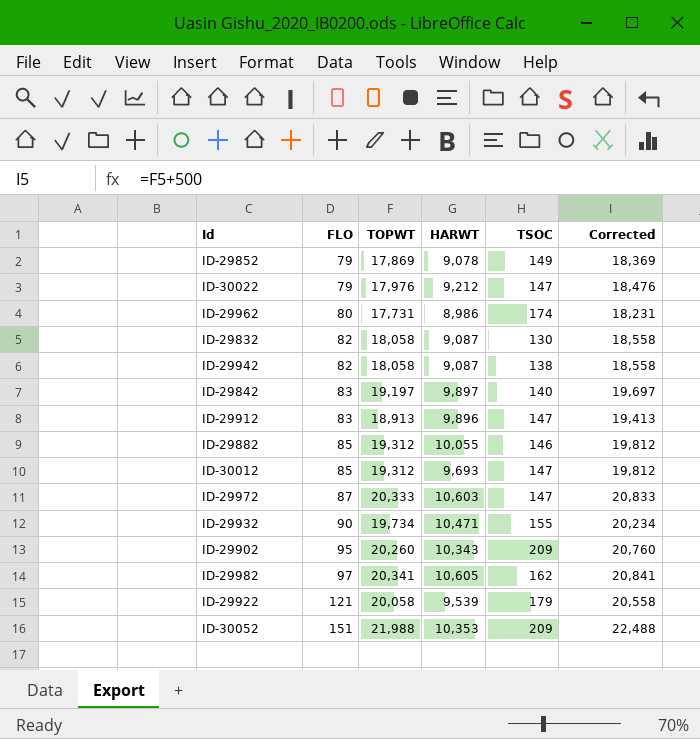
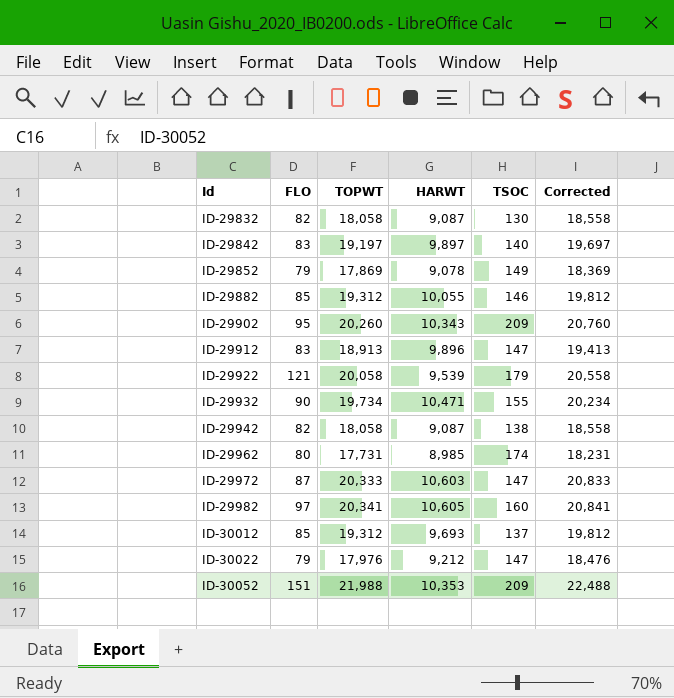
row order: FLO ascending -> Id ascending
ID-29962 | HARWT: 8,986 -> 8,985
ID-29982 | TSOC: 162 -> 160
ID-30012 | TSOC: 147 -> 137

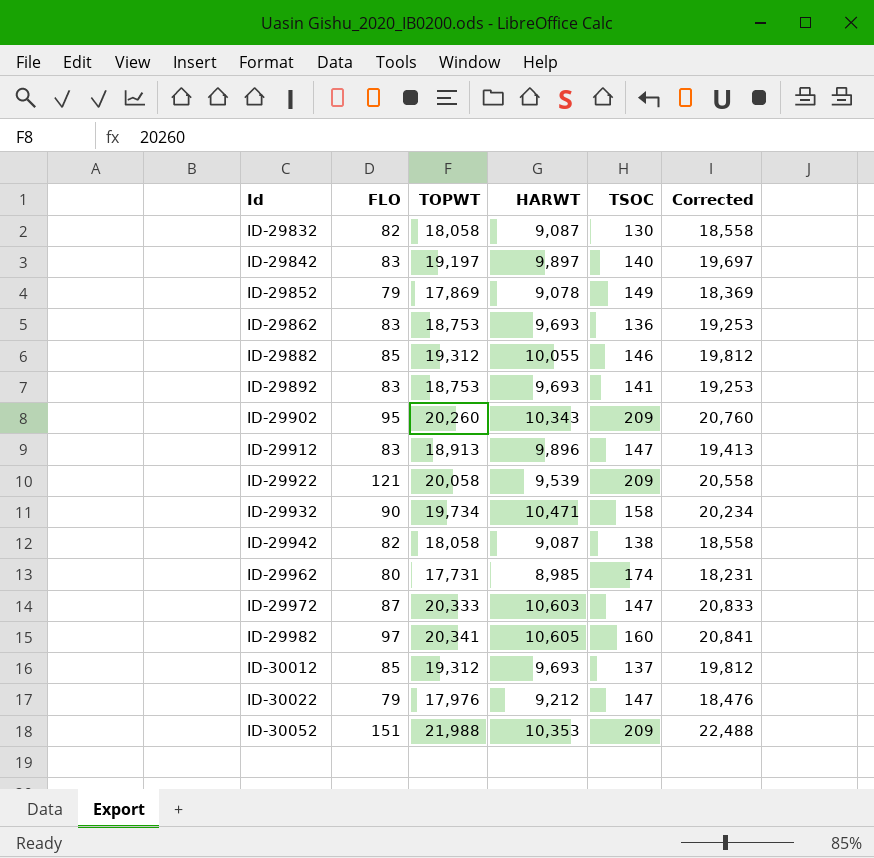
row ID-29862: none -> 83 | 18,753 | 9,693 | 136 | 19,253
row ID-29892: none -> 83 | 18,753 | 9,693 | 141 | 19,253
ID-29922 | TSOC: 179 -> 209
ID-29932 | TSOC: 155 -> 158

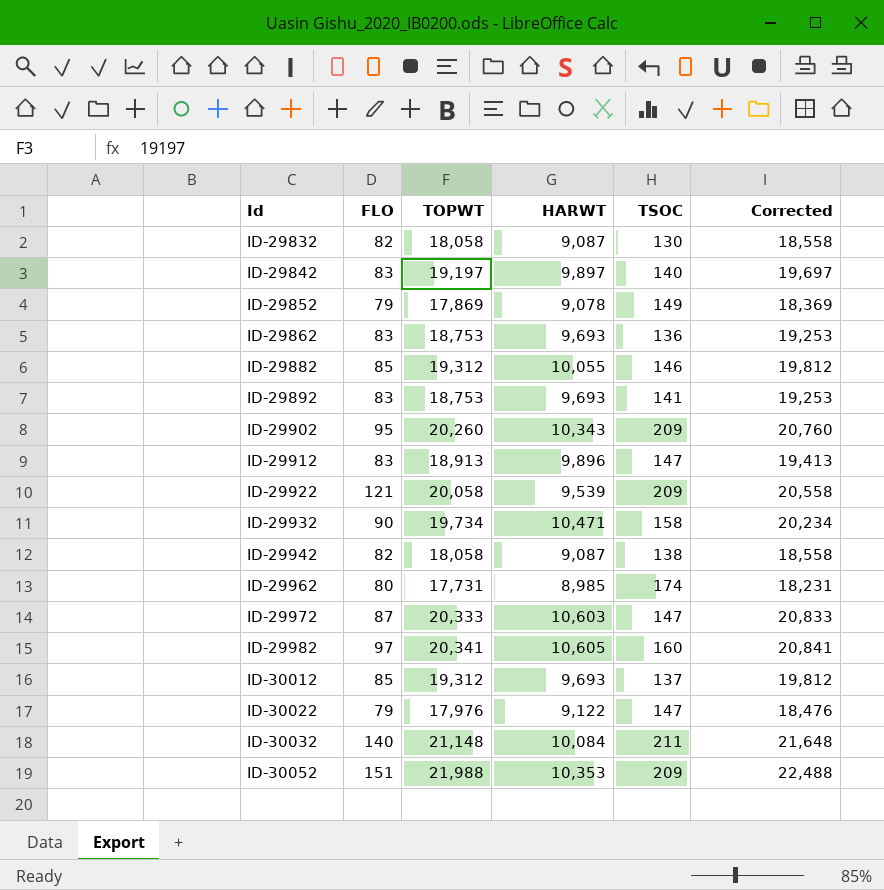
ID-30022 | HARWT: 9,212 -> 9,122
row ID-30032: none -> 140 | 21,148 | 10,084 | 211 | 21,648

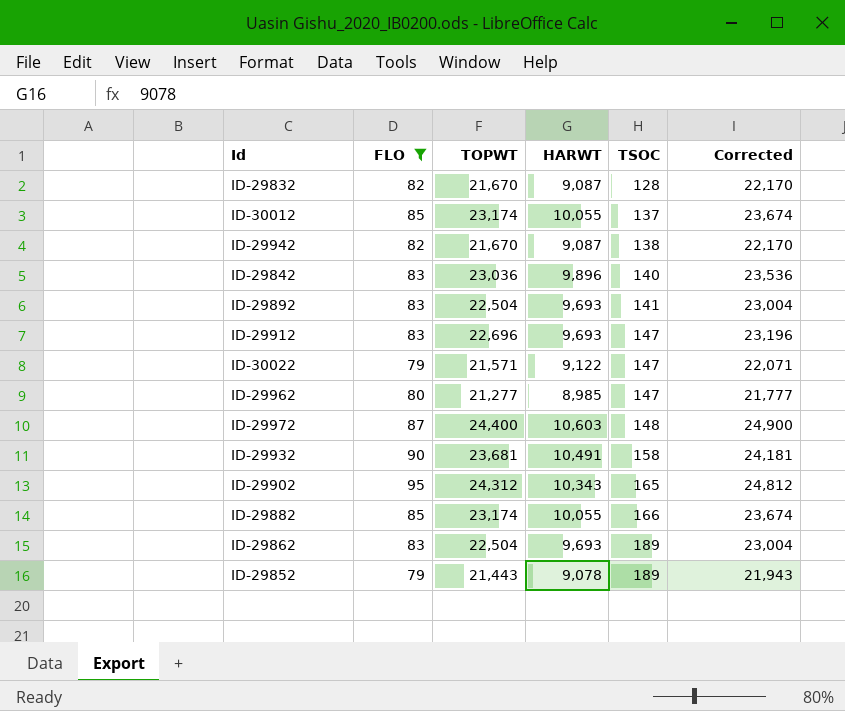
filter: none -> FLO <= 95
row order: Id ascending -> TSOC ascending
ID-29832 | TOPWT: 18,058 -> 21,670
ID-29832 | TSOC: 130 -> 128
ID-29832 | Corrected: 18,558 -> 22,170
ID-30012 | TOPWT: 19,312 -> 23,174
ID-30012 | HARWT: 9,693 -> 10,055
ID-30012 | Corrected: 19,812 -> 23,674
ID-29942 | TOPWT: 18,058 -> 21,670
ID-29942 | Corrected: 18,558 -> 22,170
ID-29842 | TOPWT: 19,197 -> 23,036
ID-29842 | HARWT: 9,897 -> 9,896
ID-29842 | Corrected: 19,697 -> 23,536
ID-29892 | TOPWT: 18,753 -> 22,504
ID-29892 | Corrected: 19,253 -> 23,004
ID-29912 | TOPWT: 18,913 -> 22,696
ID-29912 | HARWT: 9,896 -> 9,693
ID-29912 | Corrected: 19,413 -> 23,196
ID-30022 | TOPWT: 17,976 -> 21,571
ID-30022 | Corrected: 18,476 -> 22,071
ID-29962 | TOPWT: 17,731 -> 21,277
ID-29962 | TSOC: 174 -> 147
ID-29962 | Corrected: 18,231 -> 21,777
ID-29972 | TOPWT: 20,333 -> 24,400
ID-29972 | TSOC: 147 -> 148
ID-29972 | Corrected: 20,833 -> 24,900
ID-29932 | TOPWT: 19,734 -> 23,681
ID-29932 | HARWT: 10,471 -> 10,491
ID-29932 | Corrected: 20,234 -> 24,181
ID-29902 | TOPWT: 20,260 -> 24,312
ID-29902 | TSOC: 209 -> 165
ID-29902 | Corrected: 20,760 -> 24,812
ID-29882 | TOPWT: 19,312 -> 23,174
ID-29882 | TSOC: 146 -> 166
ID-29882 | Corrected: 19,812 -> 23,674
ID-29862 | TOPWT: 18,753 -> 22,504
ID-29862 | TSOC: 136 -> 189
ID-29862 | Corrected: 19,253 -> 23,004
ID-29852 | TOPWT: 17,869 -> 21,443
ID-29852 | TSOC: 149 -> 189
ID-29852 | Corrected: 18,369 -> 21,943

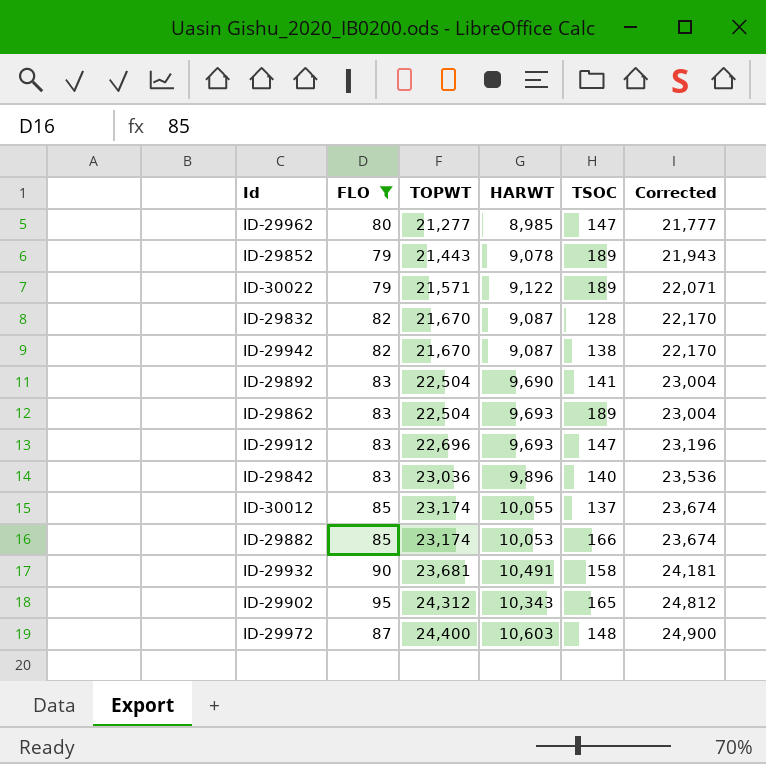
row order: TSOC ascending -> TOPWT ascending
ID-30022 | TSOC: 147 -> 189
ID-29892 | HARWT: 9,693 -> 9,690
ID-29882 | HARWT: 10,055 -> 10,053

